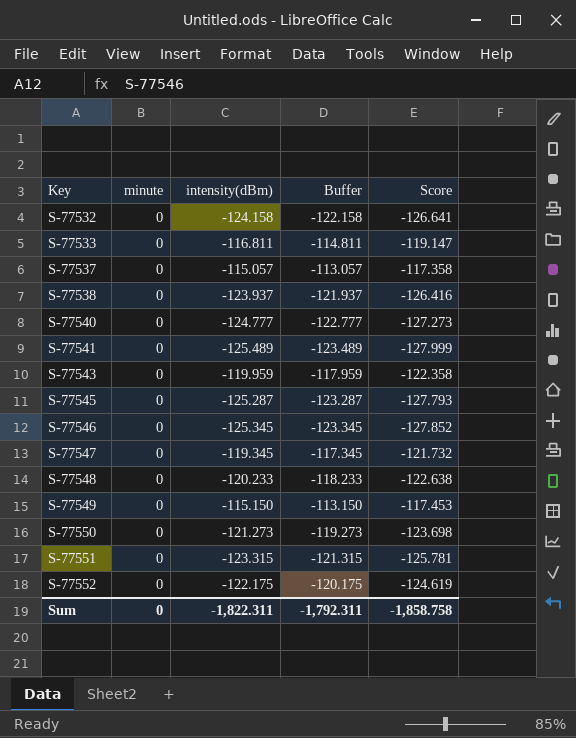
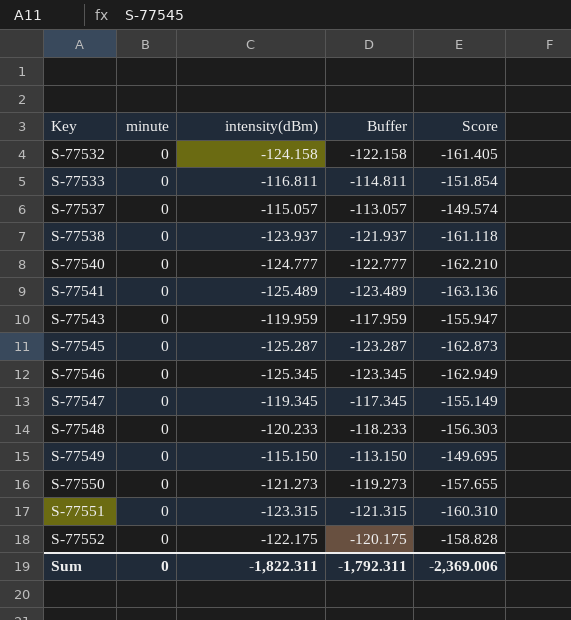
column Score | formula: [intensity(dBm)] * 1.02 -> [intensity(dBm)] * 1.3
Sum | Score: -1,858.758 -> -2,369.006

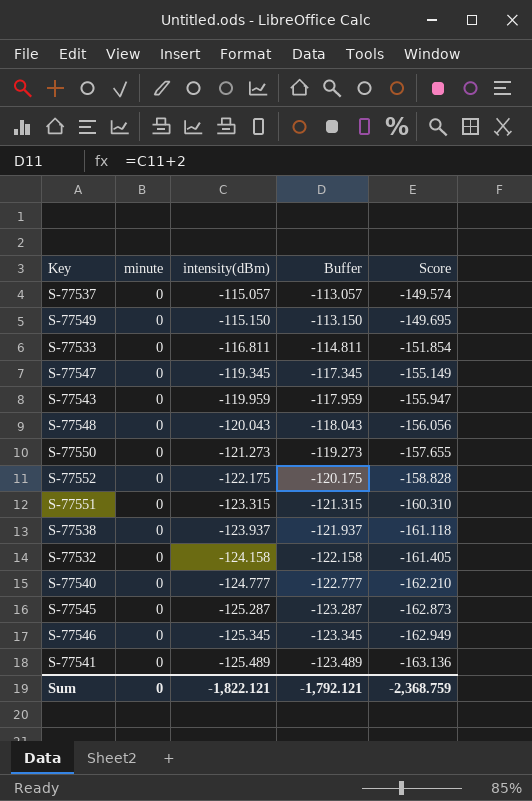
row order: Key ascending -> intensity(dBm) descending
S-77548 | intensity(dBm): -120.233 -> -120.043
S-77548 | Buffer: -118.233 -> -118.043
S-77548 | Score: -156.303 -> -156.056
Sum | intensity(dBm): -1,822.311 -> -1,822.121
Sum | Buffer: -1,792.311 -> -1,792.121
Sum | Score: -2,369.006 -> -2,368.759

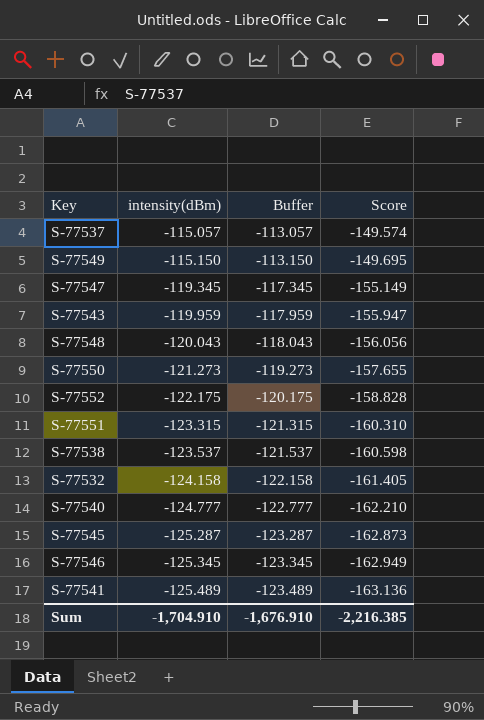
column minute | position: 2 -> none
row S-77533: 0 | -116.811 | -114.811 | -151.854 -> none
S-77538 | intensity(dBm): -123.937 -> -123.537
S-77538 | Buffer: -121.937 -> -121.537
S-77538 | Score: -161.118 -> -160.598
Sum | intensity(dBm): -1,822.121 -> -1,704.910
Sum | Buffer: -1,792.121 -> -1,676.910
Sum | Score: -2,368.759 -> -2,216.385

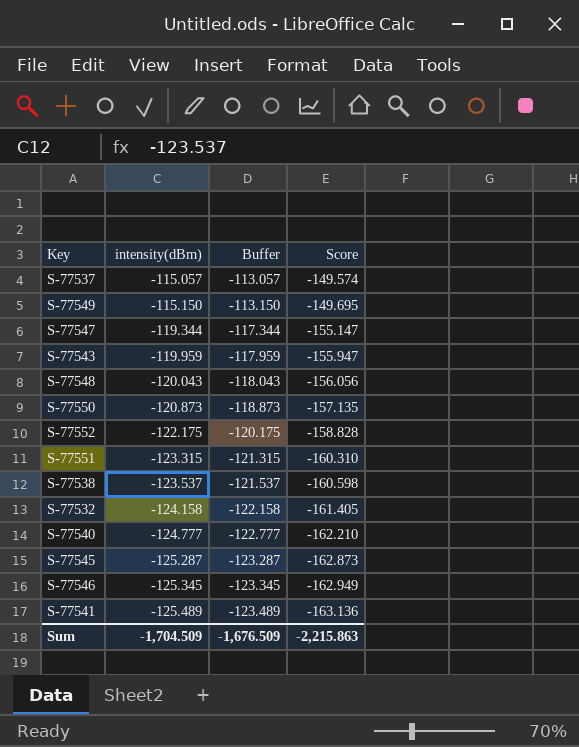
S-77547 | intensity(dBm): -119.345 -> -119.344
S-77547 | Buffer: -117.345 -> -117.344
S-77547 | Score: -155.149 -> -155.147
S-77550 | intensity(dBm): -121.273 -> -120.873
S-77550 | Buffer: -119.273 -> -118.873
S-77550 | Score: -157.655 -> -157.135
Sum | intensity(dBm): -1,704.910 -> -1,704.509
Sum | Buffer: -1,676.910 -> -1,676.509
Sum | Score: -2,216.385 -> -2,215.863

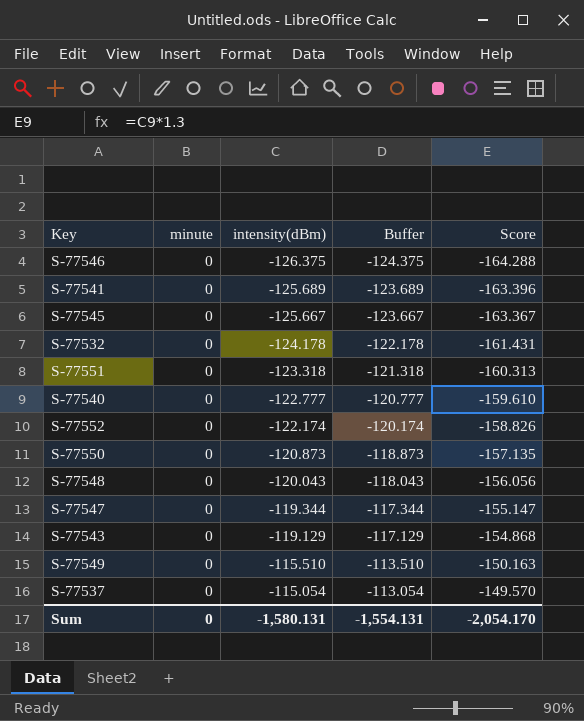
row order: intensity(dBm) descending -> intensity(dBm) ascending
column minute | position: none -> 2
row S-77538: -123.537 | -121.537 | -160.598 -> none
S-77546 | intensity(dBm): -125.345 -> -126.375
S-77546 | Buffer: -123.345 -> -124.375
S-77546 | Score: -162.949 -> -164.288
S-77541 | intensity(dBm): -125.489 -> -125.689
S-77541 | Buffer: -123.489 -> -123.689
S-77541 | Score: -163.136 -> -163.396
S-77545 | intensity(dBm): -125.287 -> -125.667
S-77545 | Buffer: -123.287 -> -123.667
S-77545 | Score: -162.873 -> -163.367
S-77532 | intensity(dBm): -124.158 -> -124.178
S-77532 | Buffer: -122.158 -> -122.178
S-77532 | Score: -161.405 -> -161.431
S-77551 | intensity(dBm): -123.315 -> -123.318
S-77551 | Buffer: -121.315 -> -121.318
S-77551 | Score: -160.310 -> -160.313
S-77540 | intensity(dBm): -124.777 -> -122.777
S-77540 | Buffer: -122.777 -> -120.777
S-77540 | Score: -162.210 -> -159.610
S-77552 | intensity(dBm): -122.175 -> -122.174
S-77552 | Buffer: -120.175 -> -120.174
S-77552 | Score: -158.828 -> -158.826
S-77543 | intensity(dBm): -119.959 -> -119.129
S-77543 | Buffer: -117.959 -> -117.129
S-77543 | Score: -155.947 -> -154.868
S-77549 | intensity(dBm): -115.150 -> -115.510
S-77549 | Buffer: -113.150 -> -113.510
S-77549 | Score: -149.695 -> -150.163
S-77537 | intensity(dBm): -115.057 -> -115.054
S-77537 | Buffer: -113.057 -> -113.054
S-77537 | Score: -149.574 -> -149.570
Sum | intensity(dBm): -1,704.509 -> -1,580.131
Sum | Buffer: -1,676.509 -> -1,554.131
Sum | Score: -2,215.863 -> -2,054.170

